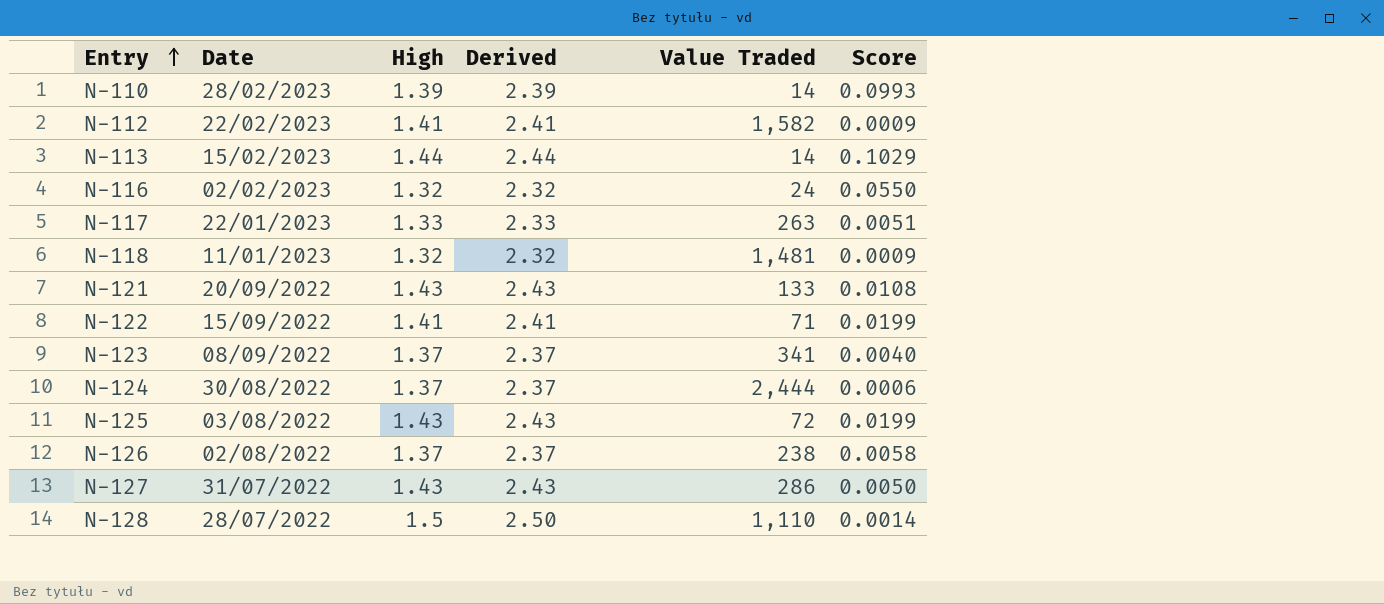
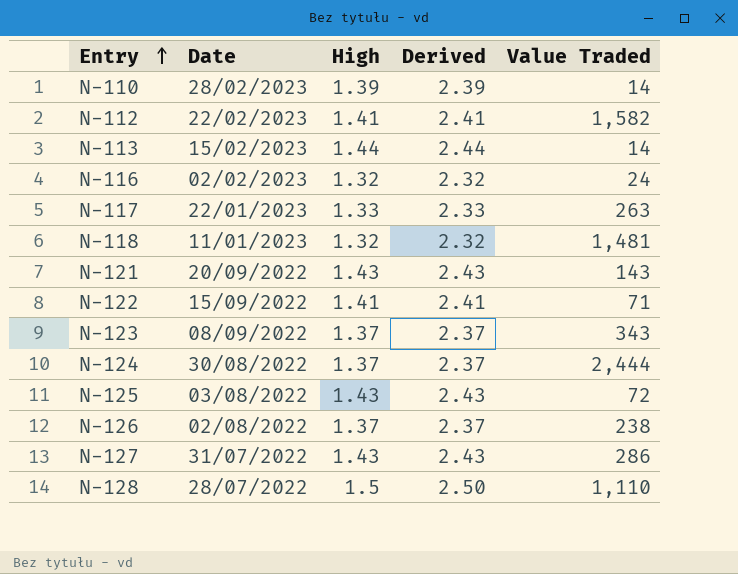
column Score | formula: [High] / [Value Traded] -> none
N-121 | Value Traded: 133 -> 143
N-123 | Value Traded: 341 -> 343

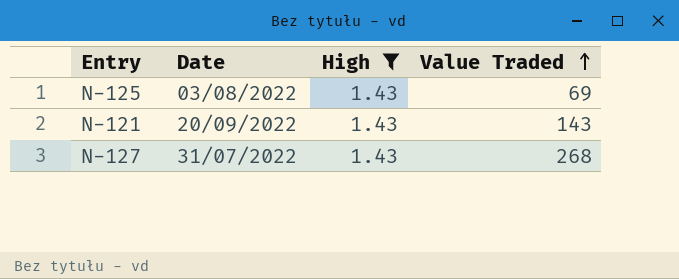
filter: none -> High = 1.43
row order: Entry ascending -> Value Traded ascending
column Derived | formula: [High] + 1 -> none
N-125 | Value Traded: 72 -> 69
N-127 | Value Traded: 286 -> 268

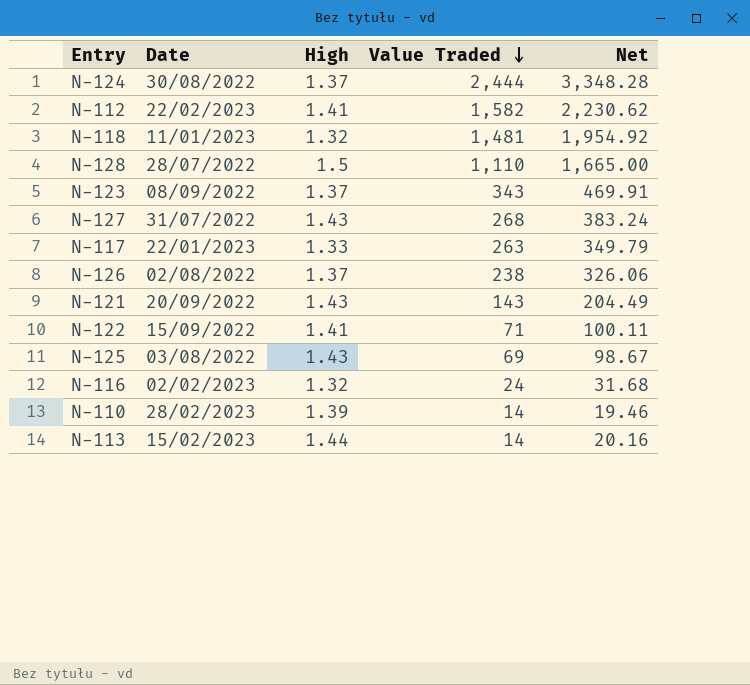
filter: High = 1.43 -> none
row order: Value Traded ascending -> Value Traded descending
column Net | formula: none -> [High] * [Value Traded]

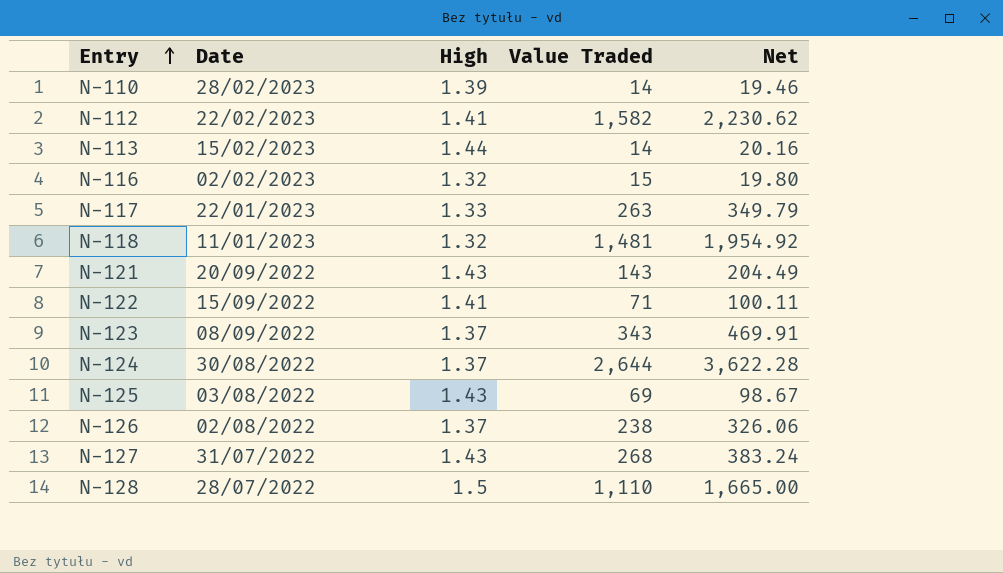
row order: Value Traded descending -> Entry ascending
N-116 | Value Traded: 24 -> 15
N-116 | Net: 31.68 -> 19.80
N-124 | Value Traded: 2,444 -> 2,644
N-124 | Net: 3,348.28 -> 3,622.28

